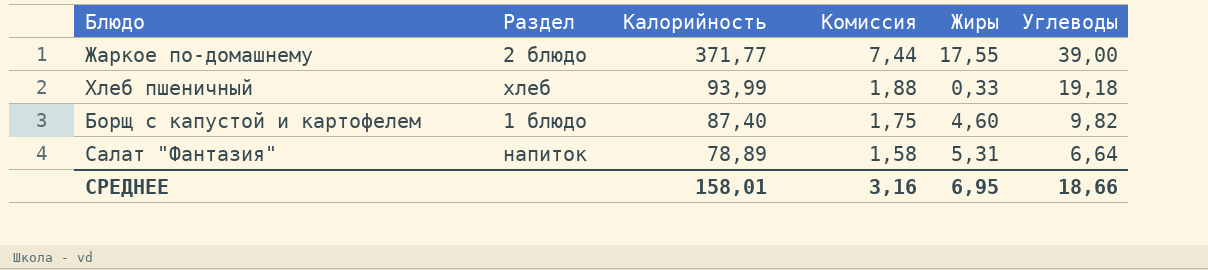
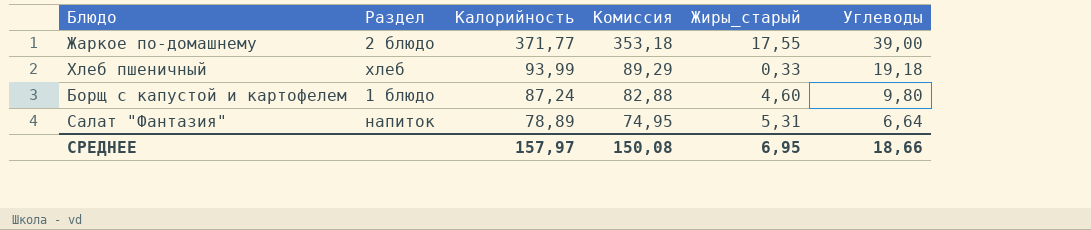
column Комиссия | formula: [Калорийность] * 0,02 -> [Калорийность] * 0,95
column name: Жиры -> Жиры_старый
Борщ с капустой и картофелем | Калорийность: 87,40 -> 87,24
Борщ с капустой и картофелем | Углеводы: 9,82 -> 9,80
СРЕДНЕЕ | Калорийность: 158,01 -> 157,97
СРЕДНЕЕ | Комиссия: 3,16 -> 150,08

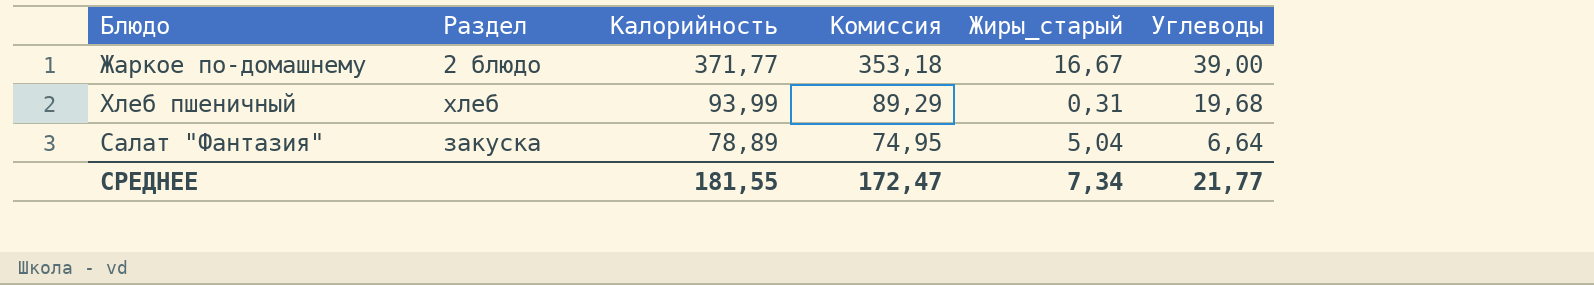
row Борщ с капустой и картофелем: 1 блюдо | 87,24 | 82,88 | 4,60 | 9,80 -> none
Жаркое по-домашнему | Жиры_старый: 17,55 -> 16,67
Хлеб пшеничный | Жиры_старый: 0,33 -> 0,31
Хлеб пшеничный | Углеводы: 19,18 -> 19,68
Салат "Фантазия" | Раздел: напиток -> закуска
Салат "Фантазия" | Жиры_старый: 5,31 -> 5,04
СРЕДНЕЕ | Калорийность: 157,97 -> 181,55
СРЕДНЕЕ | Комиссия: 150,08 -> 172,47
СРЕДНЕЕ | Жиры_старый: 6,95 -> 7,34
СРЕДНЕЕ | Углеводы: 18,66 -> 21,77

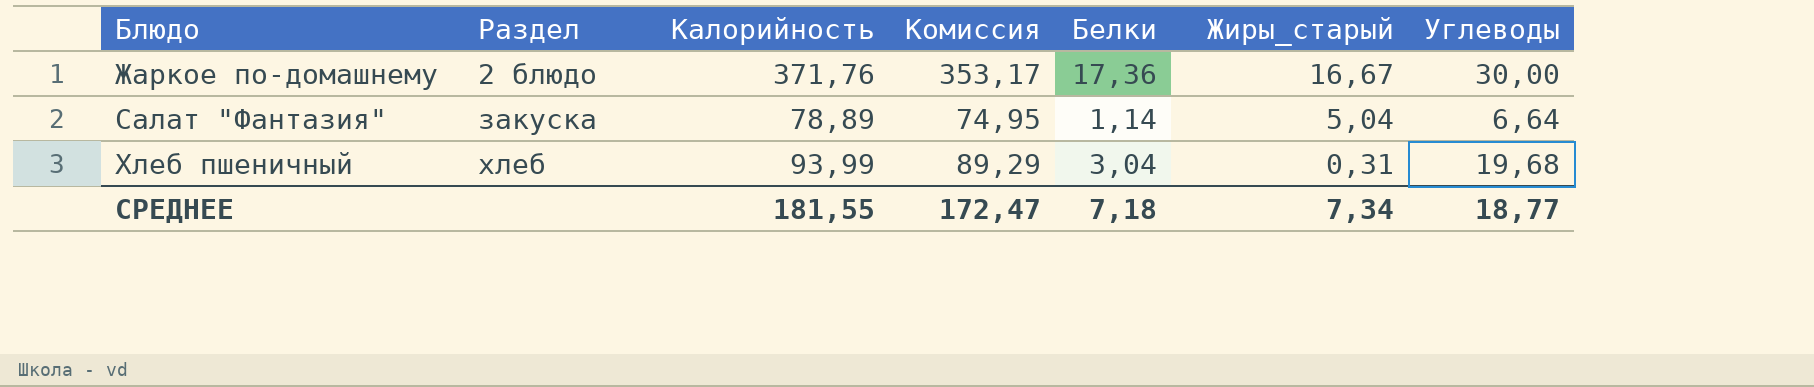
row order: Калорийность descending -> Блюдо ascending
column Белки | position: none -> 5
Жаркое по-домашнему | Калорийность: 371,77 -> 371,76
Жаркое по-домашнему | Комиссия: 353,18 -> 353,17
Жаркое по-домашнему | Углеводы: 39,00 -> 30,00
СРЕДНЕЕ | Углеводы: 21,77 -> 18,77

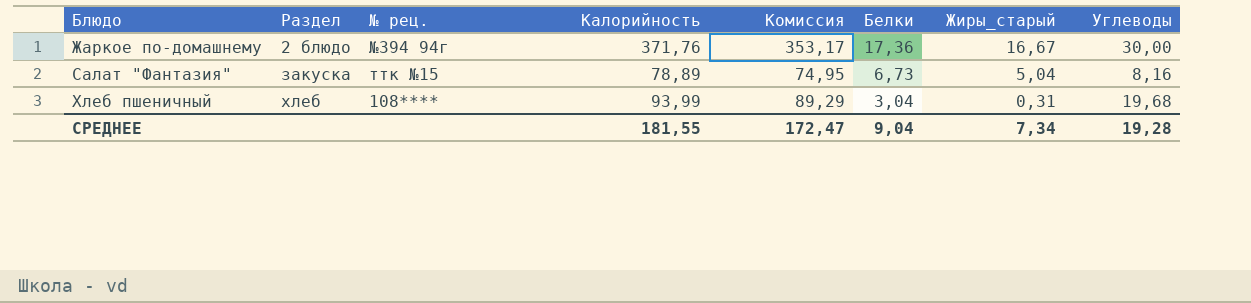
column № рец. | position: none -> 3
Салат "Фантазия" | Белки: 1,14 -> 6,73
Салат "Фантазия" | Углеводы: 6,64 -> 8,16
СРЕДНЕЕ | Белки: 7,18 -> 9,04
СРЕДНЕЕ | Углеводы: 18,77 -> 19,28

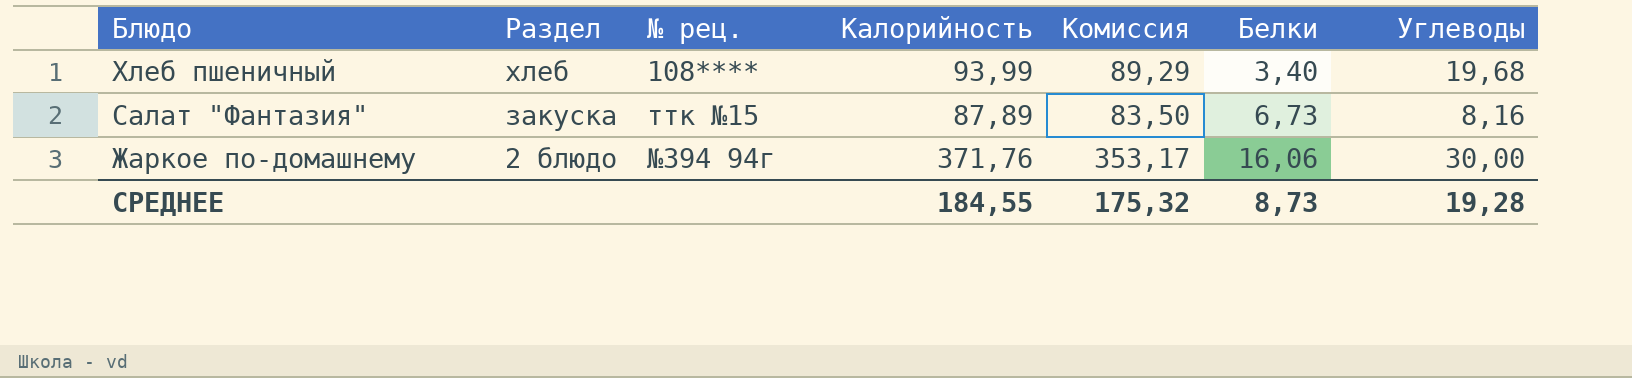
row order: Блюдо ascending -> Блюдо descending
column Жиры_старый | position: 7 -> none
Хлеб пшеничный | Белки: 3,04 -> 3,40
Салат "Фантазия" | Калорийность: 78,89 -> 87,89
Салат "Фантазия" | Комиссия: 74,95 -> 83,50
Жаркое по-домашнему | Белки: 17,36 -> 16,06
СРЕДНЕЕ | Калорийность: 181,55 -> 184,55
СРЕДНЕЕ | Комиссия: 172,47 -> 175,32
СРЕДНЕЕ | Белки: 9,04 -> 8,73

